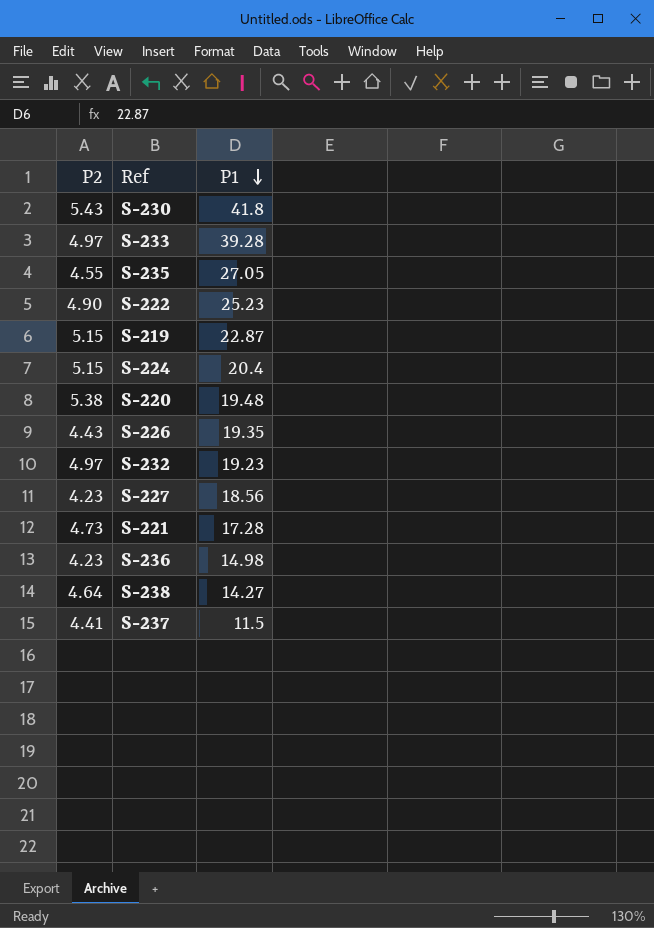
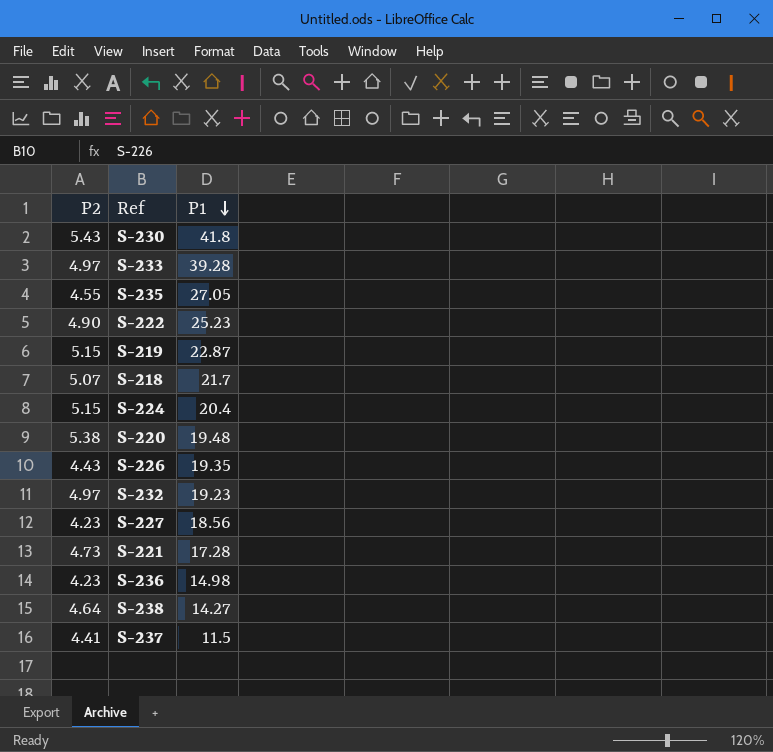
row S-218: none -> 5.07 | 21.7

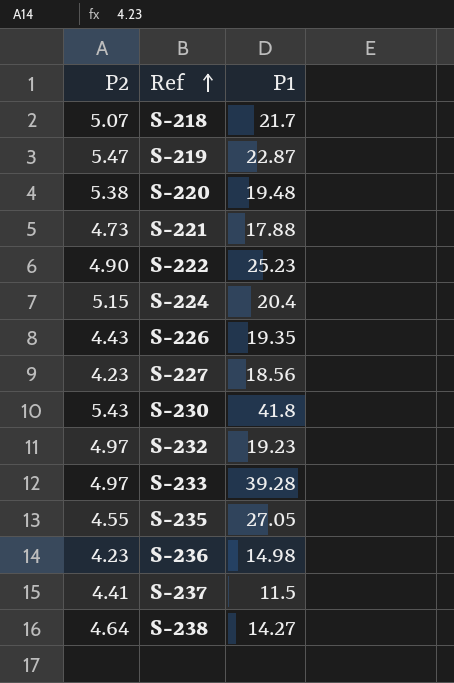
row order: P1 descending -> Ref ascending
S-219 | P2: 5.15 -> 5.47
S-221 | P1: 17.28 -> 17.88

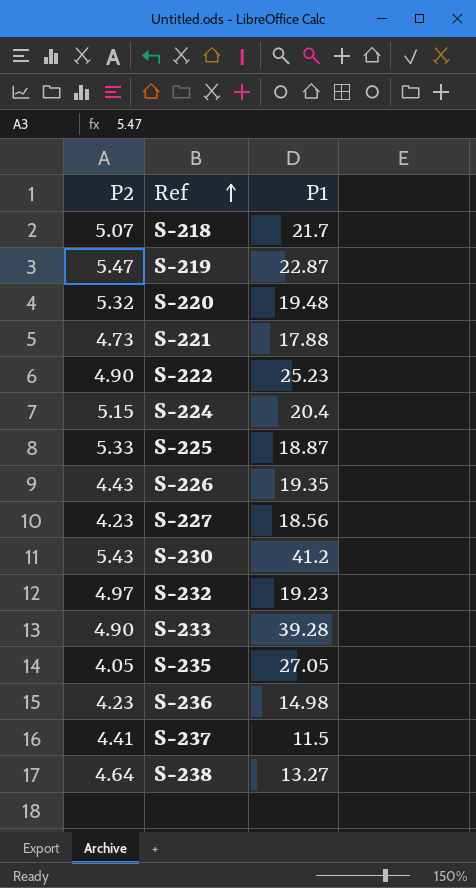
S-220 | P2: 5.38 -> 5.32
row S-225: none -> 5.33 | 18.87
S-230 | P1: 41.8 -> 41.2
S-233 | P2: 4.97 -> 4.90
S-235 | P2: 4.55 -> 4.05
S-238 | P1: 14.27 -> 13.27

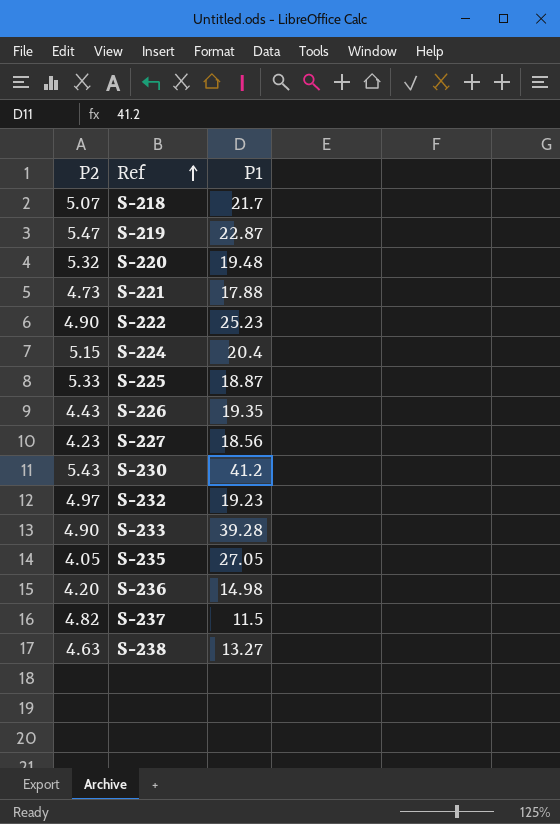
S-236 | P2: 4.23 -> 4.20
S-237 | P2: 4.41 -> 4.82
S-238 | P2: 4.64 -> 4.63

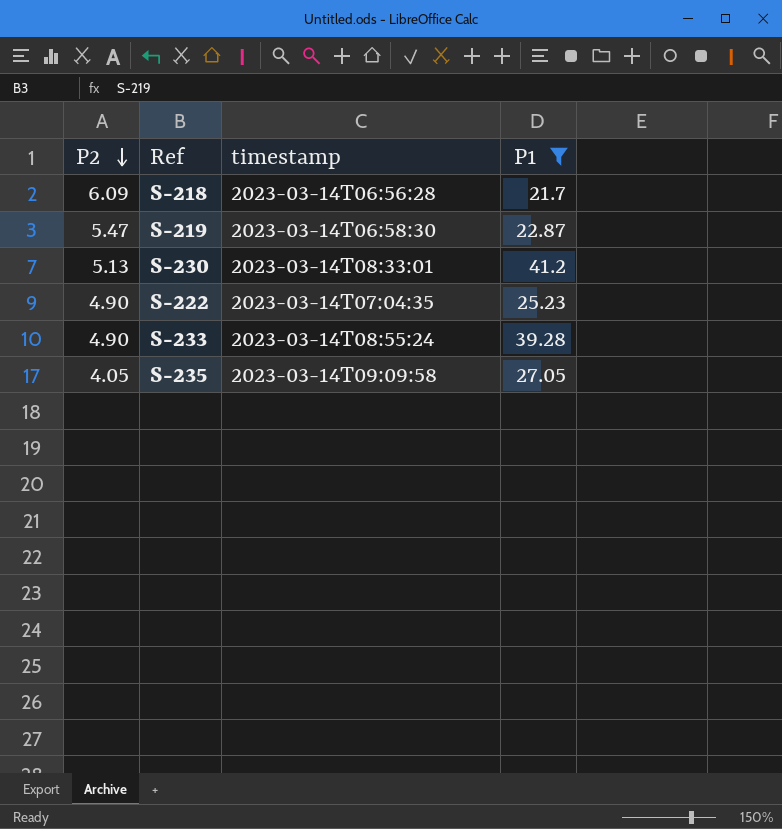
filter: none -> P1 >= 21.7
row order: Ref ascending -> P2 descending
column timestamp | position: none -> 3
S-218 | P2: 5.07 -> 6.09
S-230 | P2: 5.43 -> 5.13

